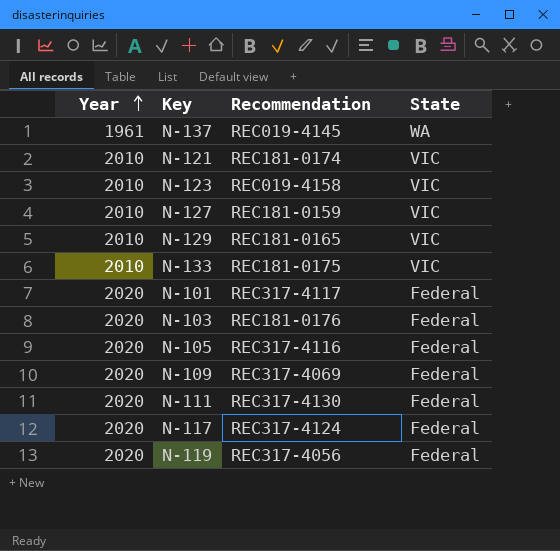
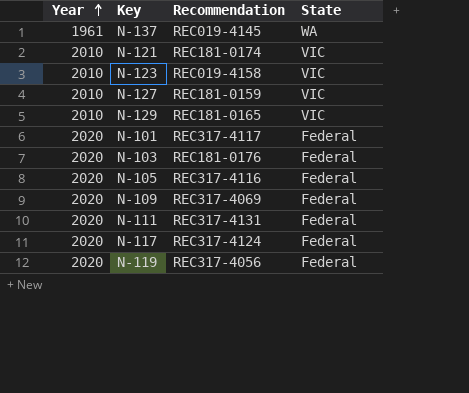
row N-133: 2010 | REC181-0175 | VIC -> none
N-111 | Recommendation: REC317-4130 -> REC317-4131

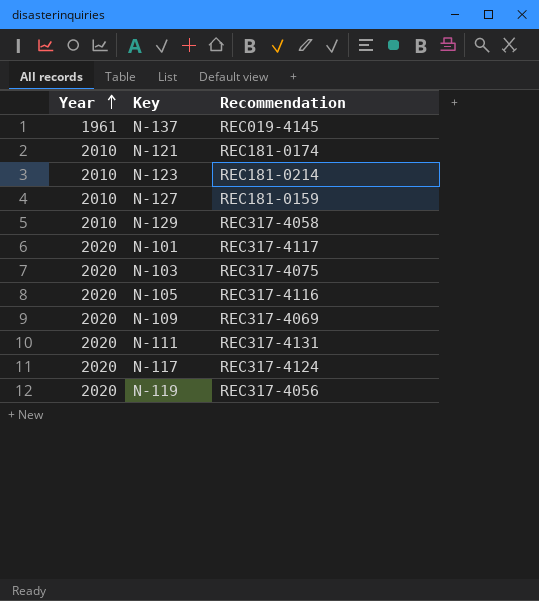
column State | position: 4 -> none
N-123 | Recommendation: REC019-4158 -> REC181-0214
N-129 | Recommendation: REC181-0165 -> REC317-4058
N-103 | Recommendation: REC181-0176 -> REC317-4075

